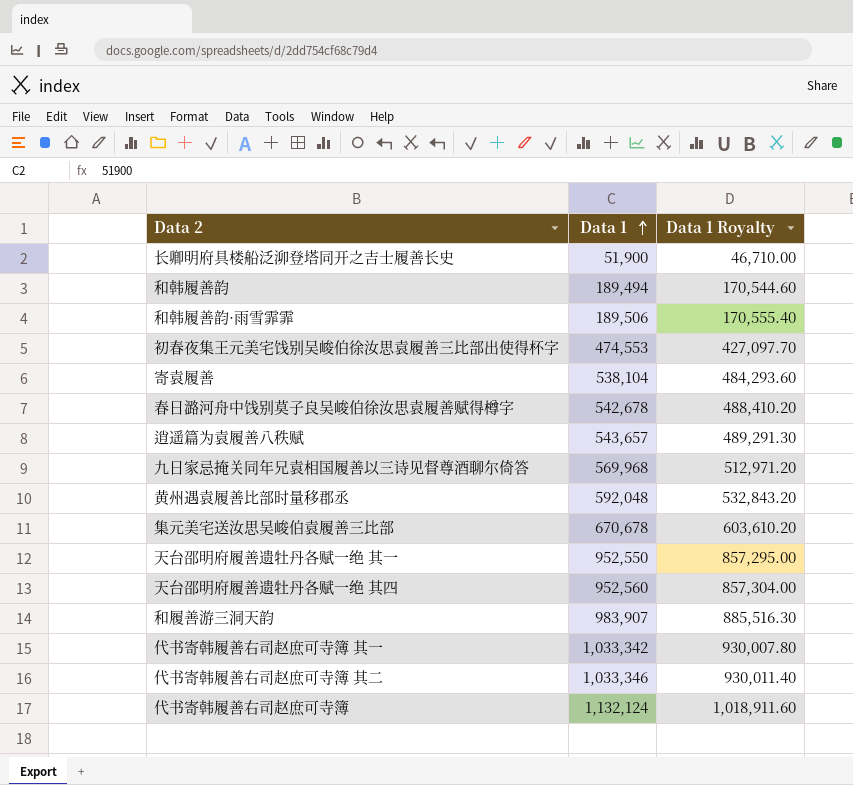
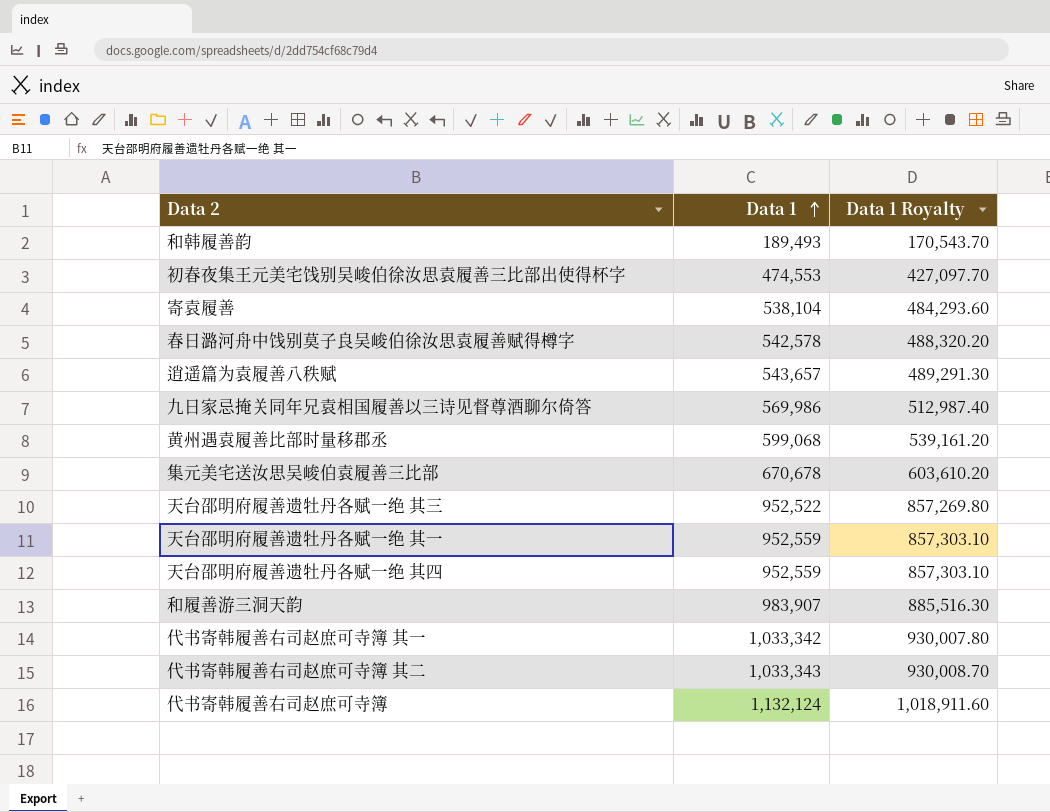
row 长卿明府具楼船泛泖登塔同开之吉士履善长史: 51,900 | 46,710.00 -> none
row 和韩履善韵·雨雪霏霏: 189,506 | 170,555.40 -> none
和韩履善韵 | Data 1: 189,494 -> 189,493
和韩履善韵 | Data 1 Royalty: 170,544.60 -> 170,543.70
春日潞河舟中饯别莫子良吴峻伯徐汝思袁履善赋得樽字 | Data 1: 542,678 -> 542,578
春日潞河舟中饯别莫子良吴峻伯徐汝思袁履善赋得樽字 | Data 1 Royalty: 488,410.20 -> 488,320.20
九日家忌掩关同年兄袁相国履善以三诗见督尊酒聊尔倚答 | Data 1: 569,968 -> 569,986
九日家忌掩关同年兄袁相国履善以三诗见督尊酒聊尔倚答 | Data 1 Royalty: 512,971.20 -> 512,987.40
黄州遇袁履善比部时量移郡丞 | Data 1: 592,048 -> 599,068
黄州遇袁履善比部时量移郡丞 | Data 1 Royalty: 532,843.20 -> 539,161.20
row 天台邵明府履善遗牡丹各赋一绝 其三: none -> 952,522 | 857,269.80
天台邵明府履善遗牡丹各赋一绝 其一 | Data 1: 952,550 -> 952,559
天台邵明府履善遗牡丹各赋一绝 其一 | Data 1 Royalty: 857,295.00 -> 857,303.10
天台邵明府履善遗牡丹各赋一绝 其四 | Data 1: 952,560 -> 952,559
天台邵明府履善遗牡丹各赋一绝 其四 | Data 1 Royalty: 857,304.00 -> 857,303.10
代书寄韩履善右司赵庶可寺簿 其二 | Data 1: 1,033,346 -> 1,033,343
代书寄韩履善右司赵庶可寺簿 其二 | Data 1 Royalty: 930,011.40 -> 930,008.70

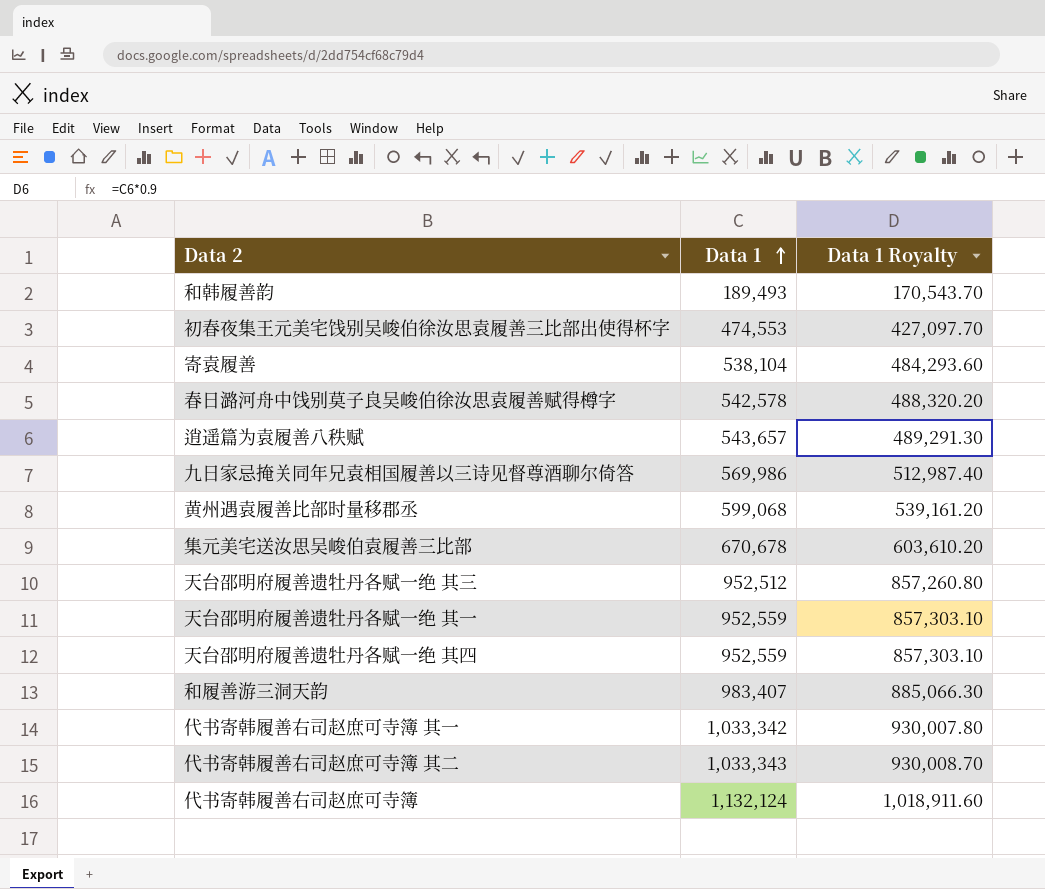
天台邵明府履善遗牡丹各赋一绝 其三 | Data 1: 952,522 -> 952,512
天台邵明府履善遗牡丹各赋一绝 其三 | Data 1 Royalty: 857,269.80 -> 857,260.80
和履善游三洞天韵 | Data 1: 983,907 -> 983,407
和履善游三洞天韵 | Data 1 Royalty: 885,516.30 -> 885,066.30

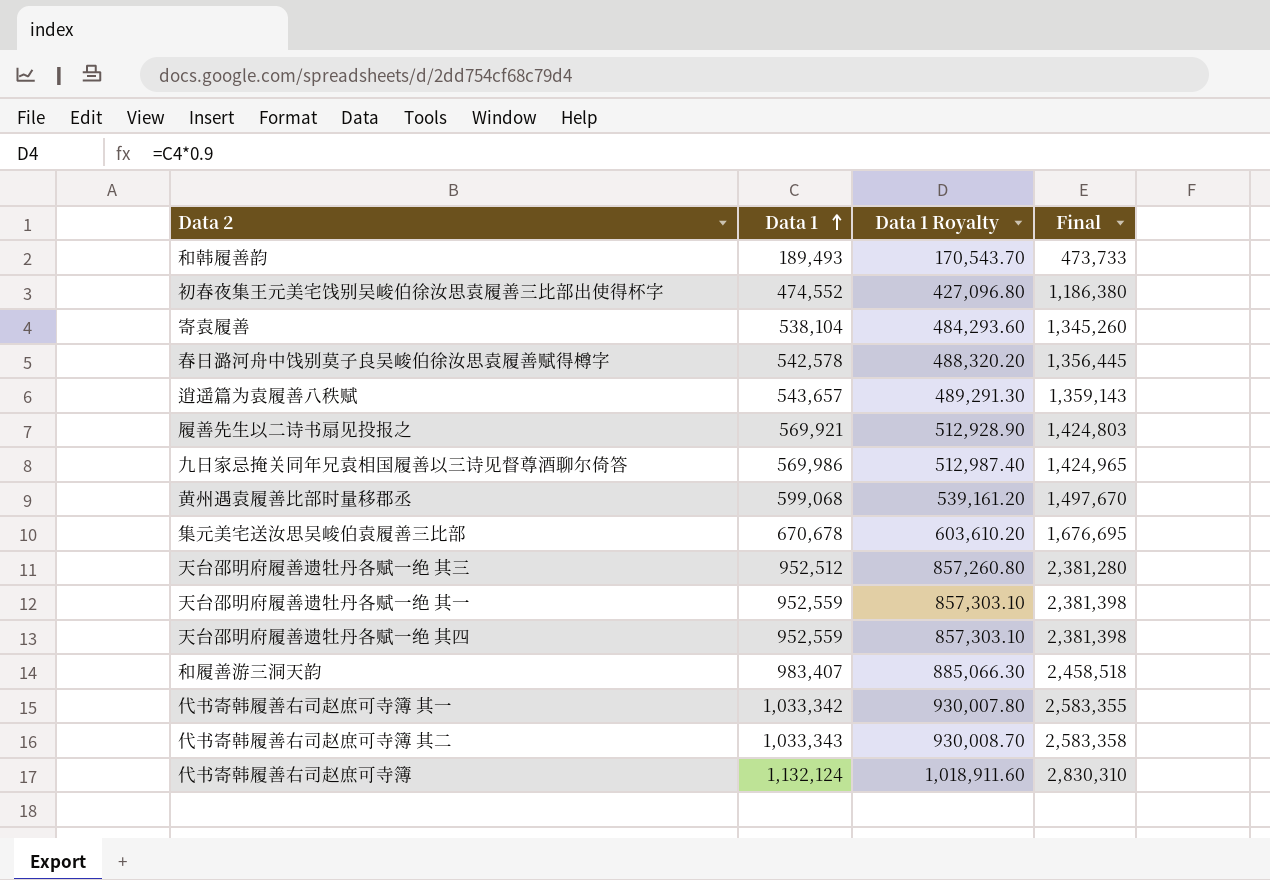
column Final | formula: none -> [Data 1] * 2.5
初春夜集王元美宅饯别吴峻伯徐汝思袁履善三比部出使得杯字 | Data 1: 474,553 -> 474,552
初春夜集王元美宅饯别吴峻伯徐汝思袁履善三比部出使得杯字 | Data 1 Royalty: 427,097.70 -> 427,096.80
row 履善先生以二诗书扇见投报之: none -> 569,921 | 512,928.90 | 1,424,803

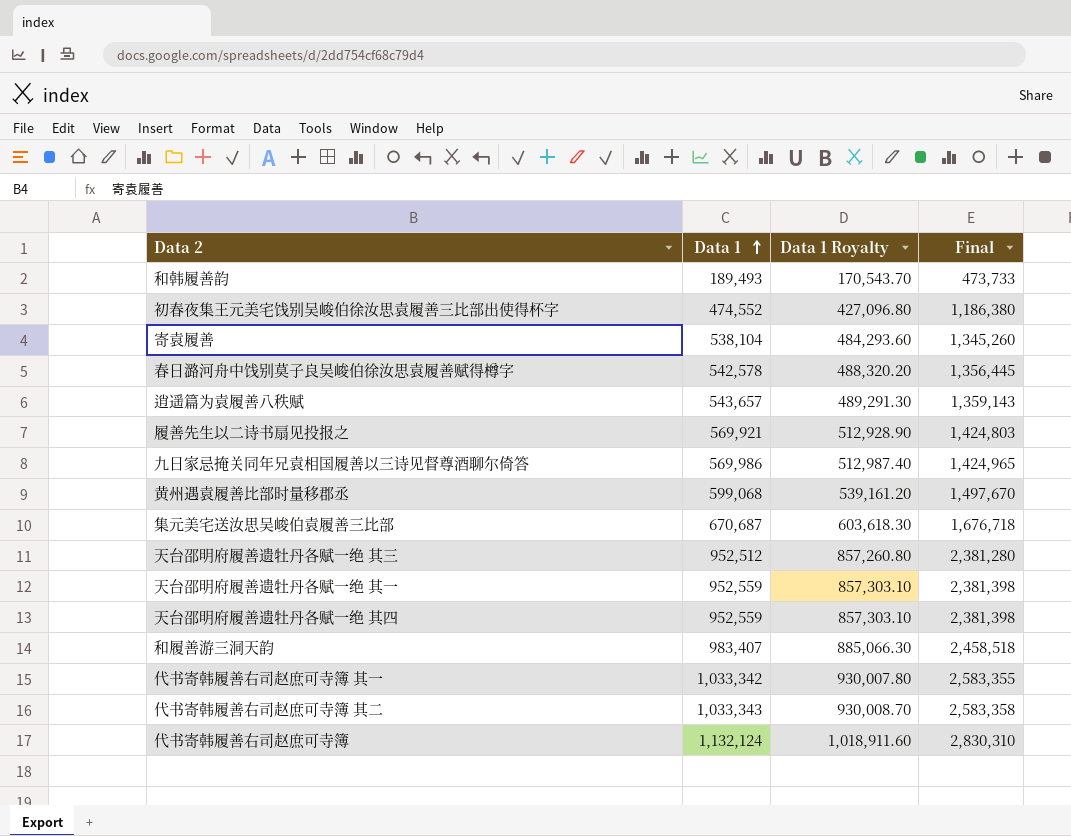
集元美宅送汝思吴峻伯袁履善三比部 | Data 1: 670,678 -> 670,687
集元美宅送汝思吴峻伯袁履善三比部 | Data 1 Royalty: 603,610.20 -> 603,618.30
集元美宅送汝思吴峻伯袁履善三比部 | Final: 1,676,695 -> 1,676,718

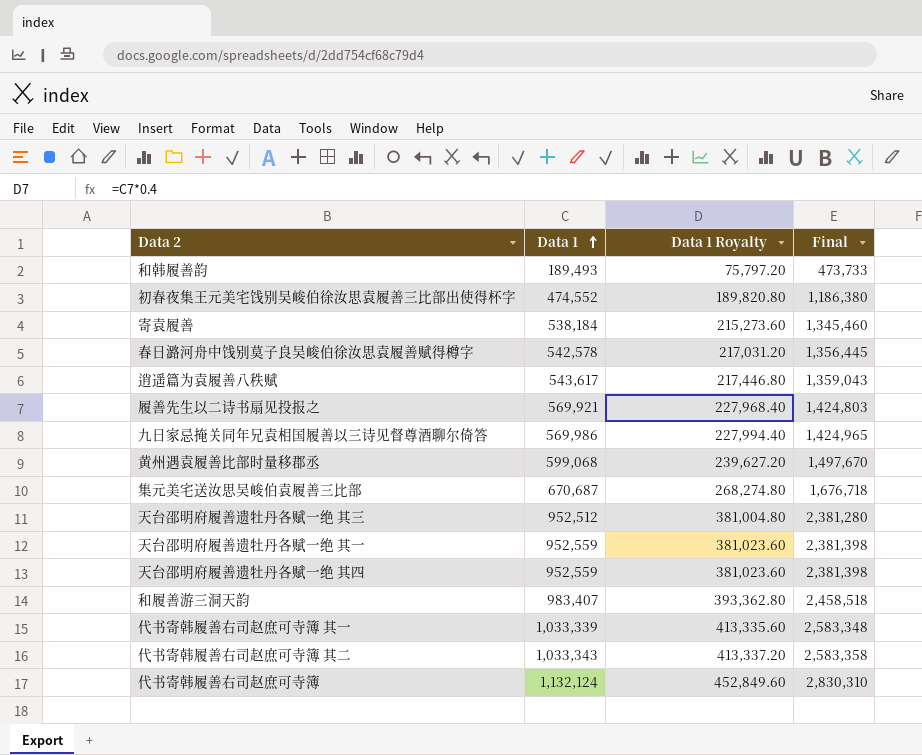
column Data 1 Royalty | formula: [Data 1] * 0.9 -> [Data 1] * 0.4
寄袁履善 | Data 1: 538,104 -> 538,184
寄袁履善 | Final: 1,345,260 -> 1,345,460
逍遥篇为袁履善八秩赋 | Data 1: 543,657 -> 543,617
逍遥篇为袁履善八秩赋 | Final: 1,359,143 -> 1,359,043
代书寄韩履善右司赵庶可寺簿 其一 | Data 1: 1,033,342 -> 1,033,339
代书寄韩履善右司赵庶可寺簿 其一 | Final: 2,583,355 -> 2,583,348

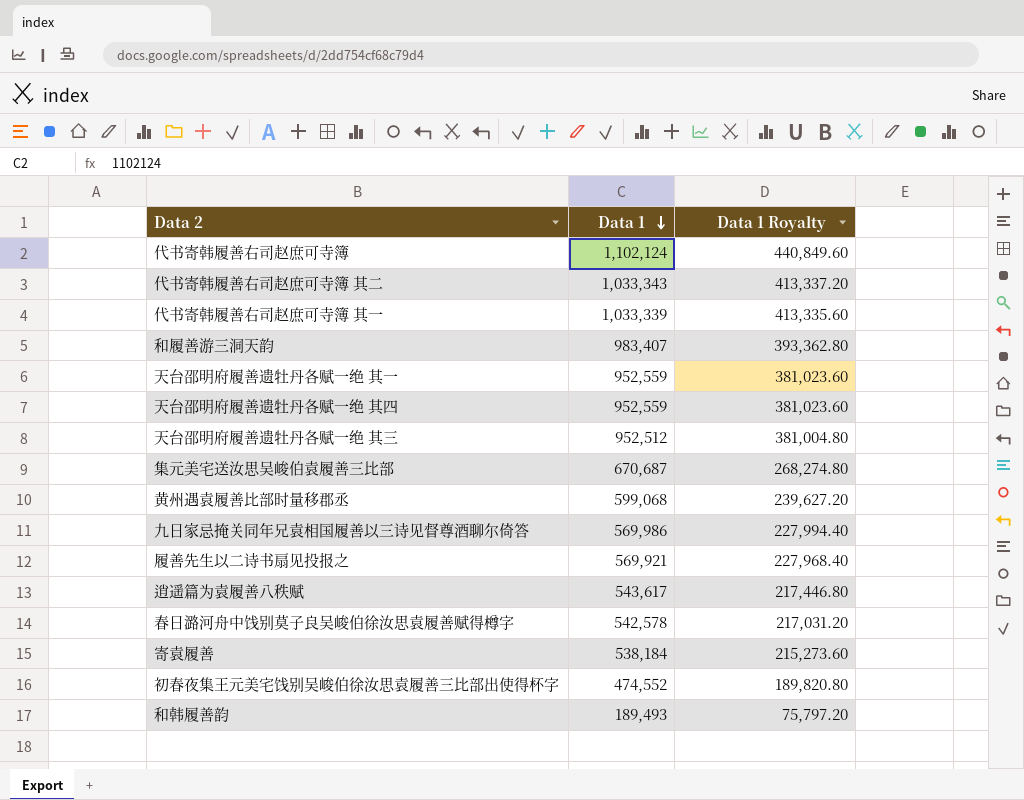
row order: Data 1 ascending -> Data 1 descending
column Final | formula: [Data 1] * 2.5 -> none
代书寄韩履善右司赵庶可寺簿 | Data 1: 1,132,124 -> 1,102,124
代书寄韩履善右司赵庶可寺簿 | Data 1 Royalty: 452,849.60 -> 440,849.60

